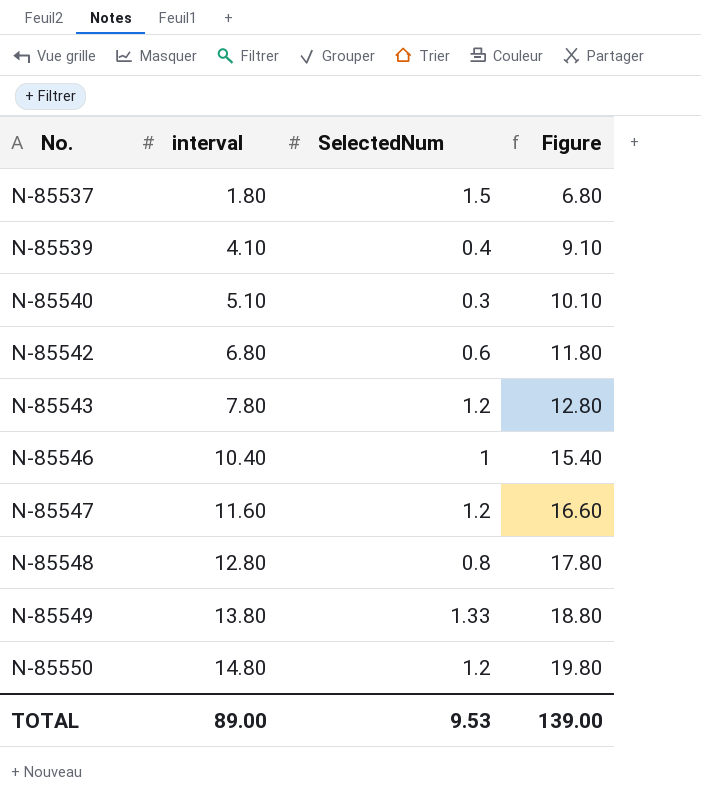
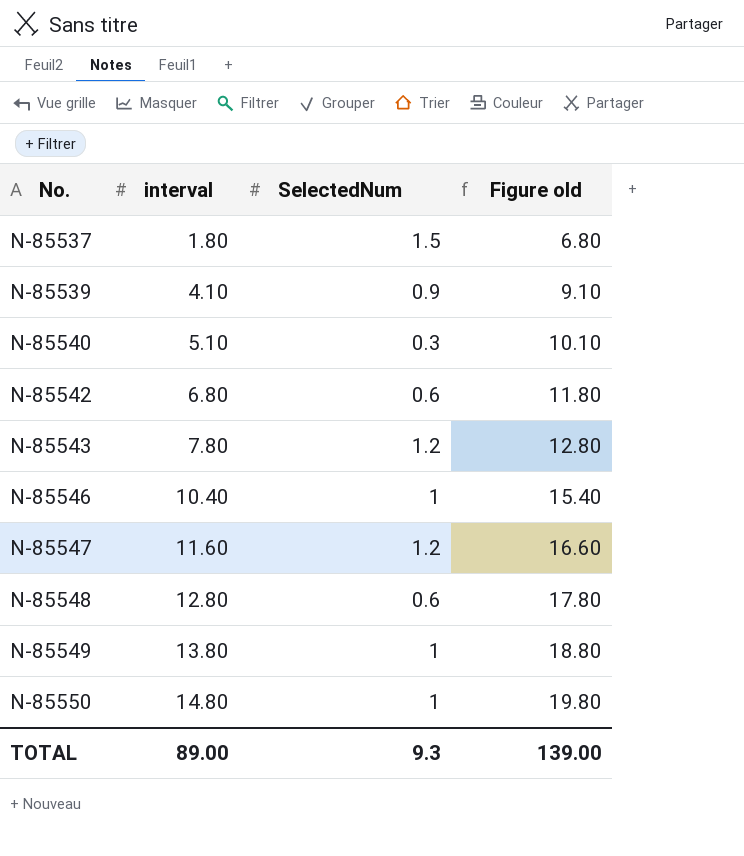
column name: Figure -> Figure old
N-85539 | SelectedNum: 0.4 -> 0.9
N-85548 | SelectedNum: 0.8 -> 0.6
N-85549 | SelectedNum: 1.33 -> 1
N-85550 | SelectedNum: 1.2 -> 1
TOTAL | SelectedNum: 9.53 -> 9.3

